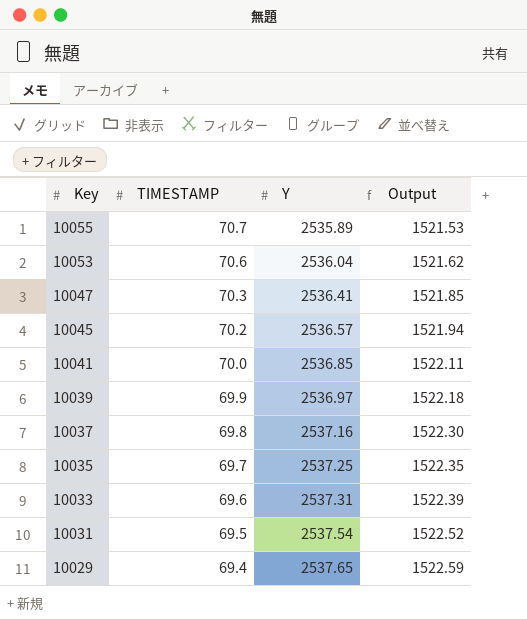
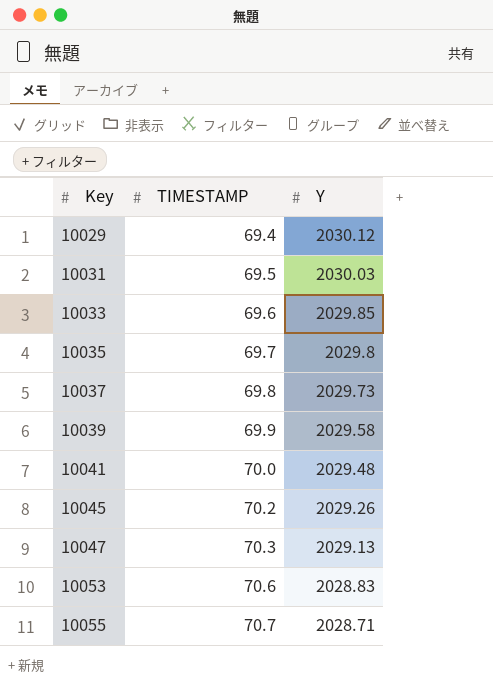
row order: Key descending -> Key ascending
column Output | formula: [Y] * 0.6 -> none
10029 | Y: 2537.65 -> 2030.12
10031 | Y: 2537.54 -> 2030.03
10033 | Y: 2537.31 -> 2029.85
10035 | Y: 2537.25 -> 2029.8
10037 | Y: 2537.16 -> 2029.73
10039 | Y: 2536.97 -> 2029.58
10041 | Y: 2536.85 -> 2029.48
10045 | Y: 2536.57 -> 2029.26
10047 | Y: 2536.41 -> 2029.13
10053 | Y: 2536.04 -> 2028.83
10055 | Y: 2535.89 -> 2028.71

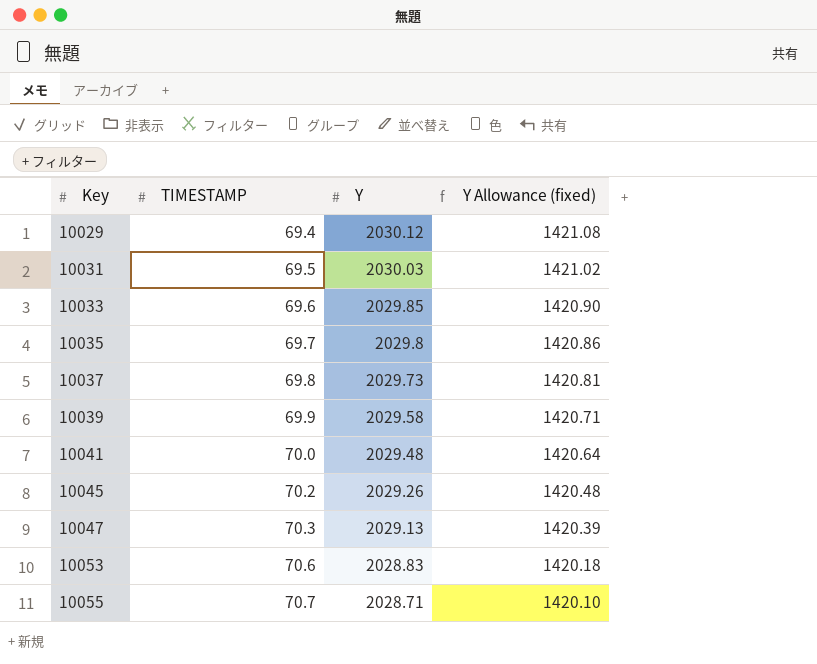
column Y Allowance (fixed) | formula: none -> [Y] * 0.7

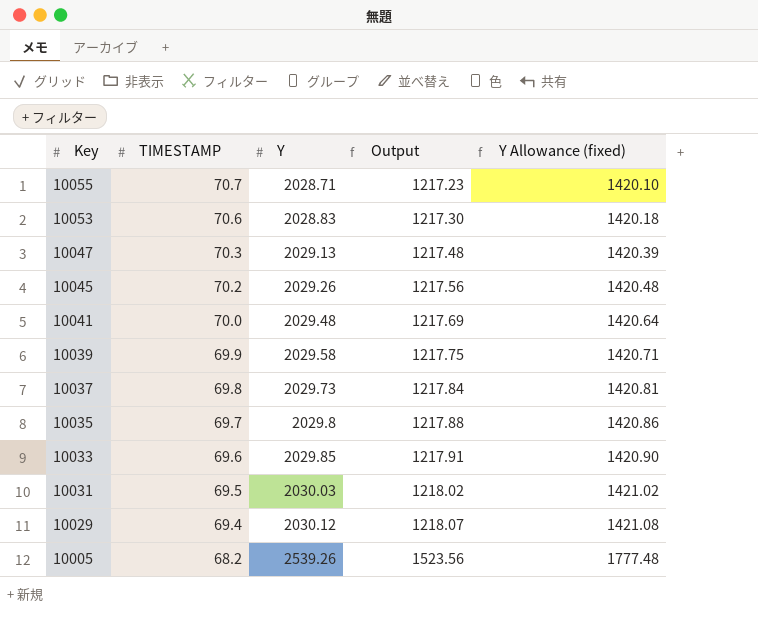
row order: Key ascending -> Key descending
column Output | formula: none -> [Y] * 0.6
row 10005: none -> 68.2 | 2539.26 | 1523.56 | 1777.48

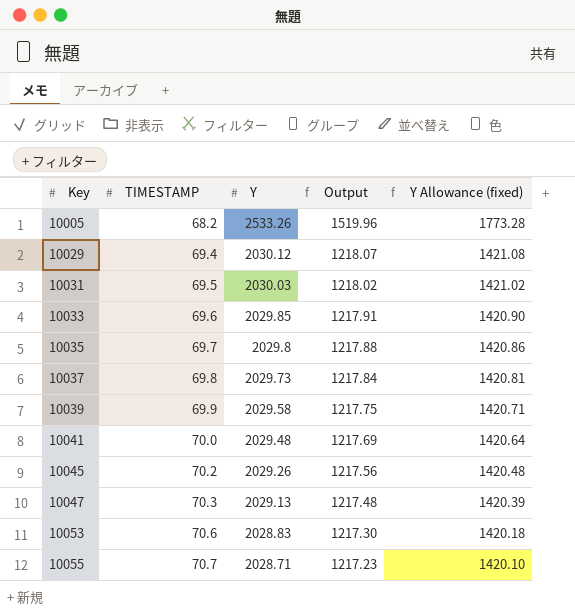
row order: Key descending -> Key ascending
10005 | Y: 2539.26 -> 2533.26
10005 | Output: 1523.56 -> 1519.96
10005 | Y Allowance (fixed): 1777.48 -> 1773.28

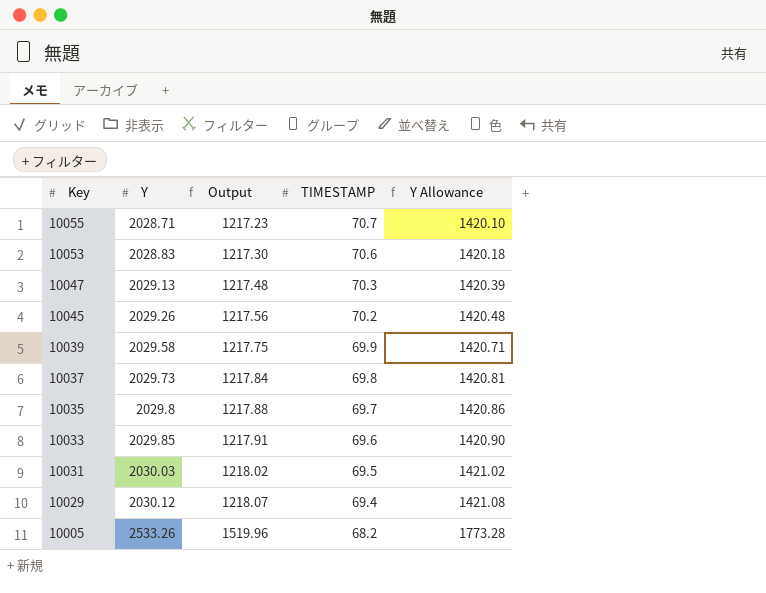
row order: Key ascending -> Key descending
column TIMESTAMP | position: 2 -> 4
column name: Y Allowance (fixed) -> Y Allowance
row 10041: 70.0 | 2029.48 | 1217.69 | 1420.64 -> none

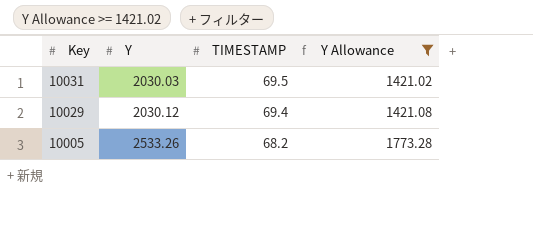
filter: none -> Y Allowance >= 1421.02
column Output | formula: [Y] * 0.6 -> none

